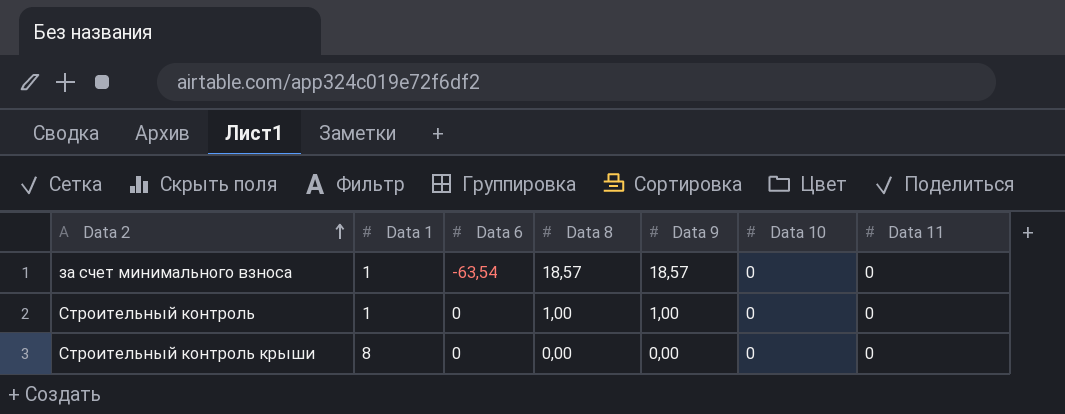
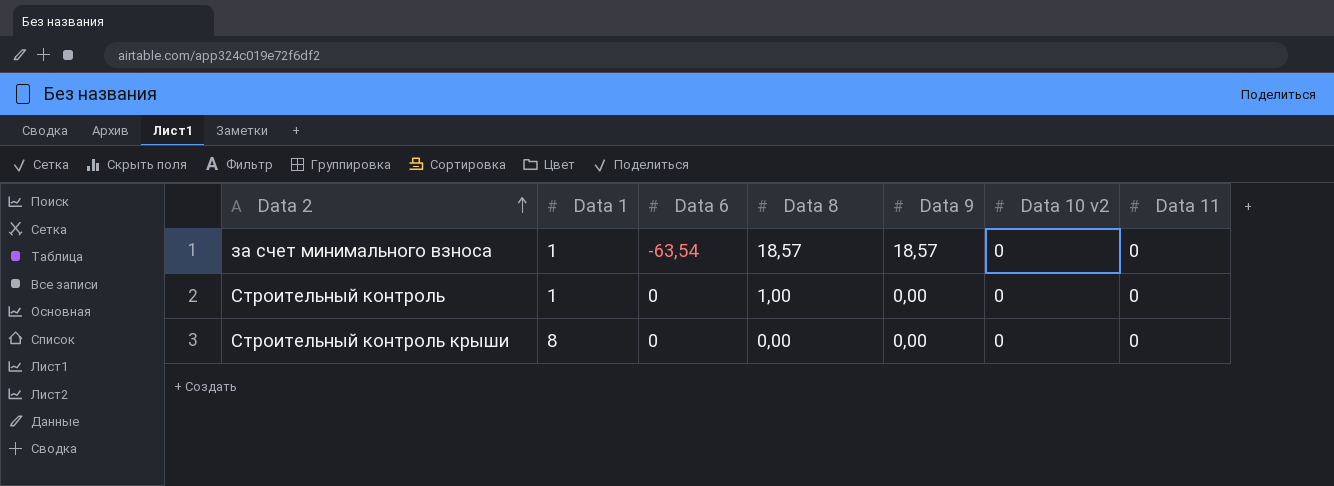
column name: Data 10 -> Data 10 v2
Строительный контроль | Data 9: 1,00 -> 0,00

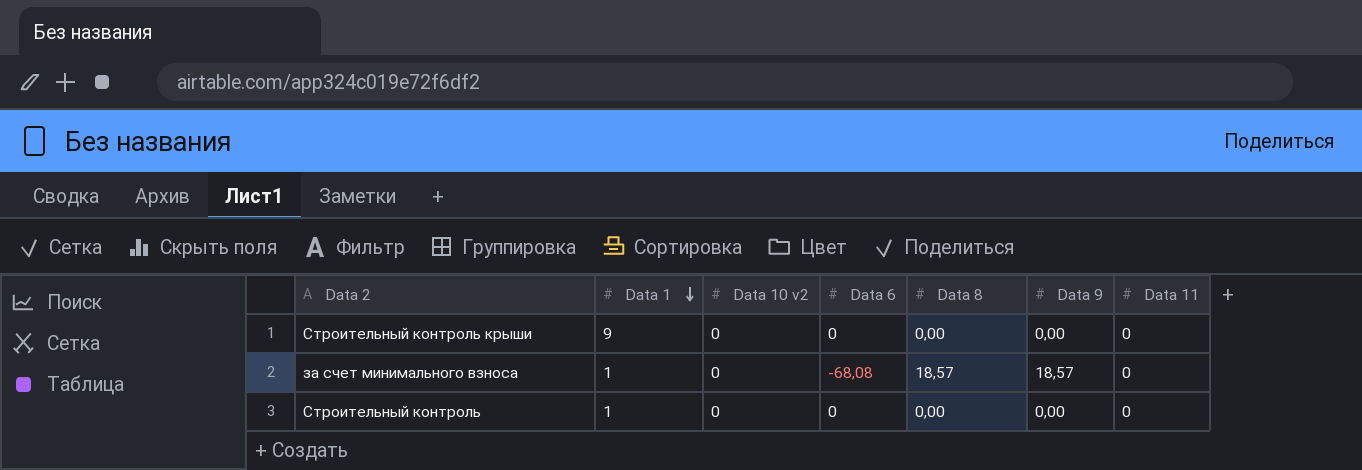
row order: Data 2 ascending -> Data 1 descending
column Data 10 v2 | position: 6 -> 3
Строительный контроль крыши | Data 1: 8 -> 9
за счет минимального взноса | Data 6: -63,54 -> -68,08
Строительный контроль | Data 8: 1,00 -> 0,00

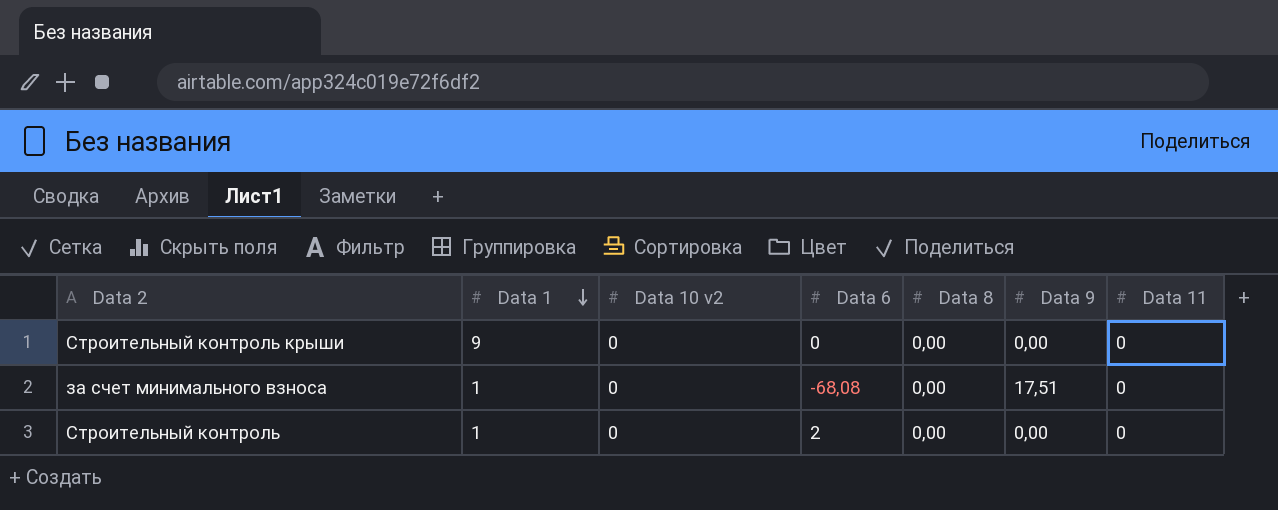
за счет минимального взноса | Data 8: 18,57 -> 0,00
за счет минимального взноса | Data 9: 18,57 -> 17,51
Строительный контроль | Data 6: 0 -> 2

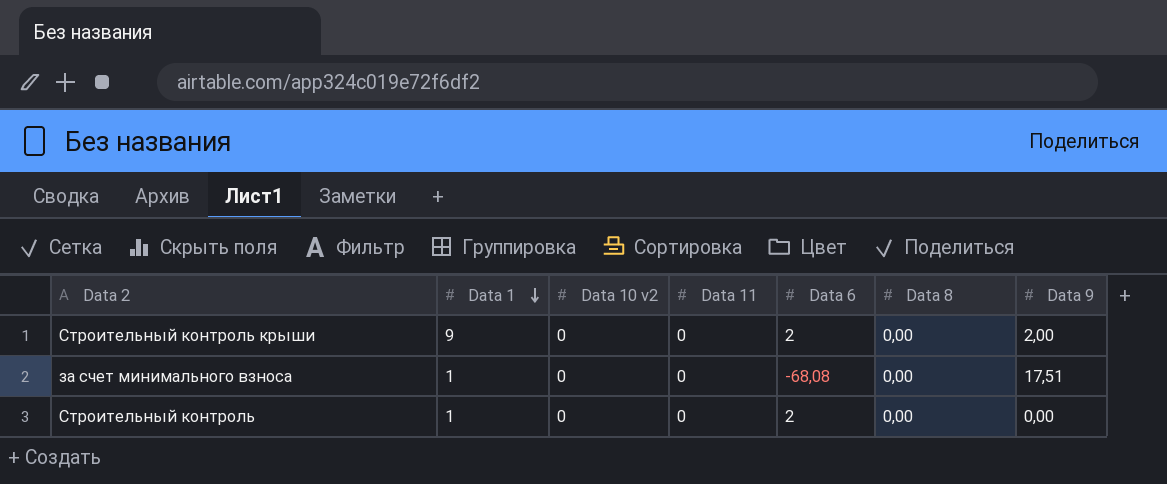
column Data 11 | position: 7 -> 4
Строительный контроль крыши | Data 6: 0 -> 2
Строительный контроль крыши | Data 9: 0,00 -> 2,00

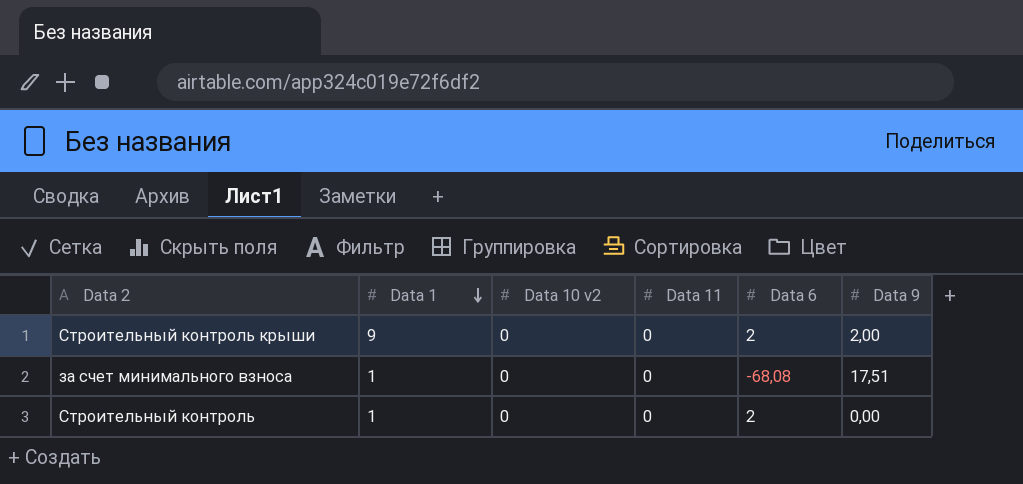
column Data 8 | position: 6 -> none

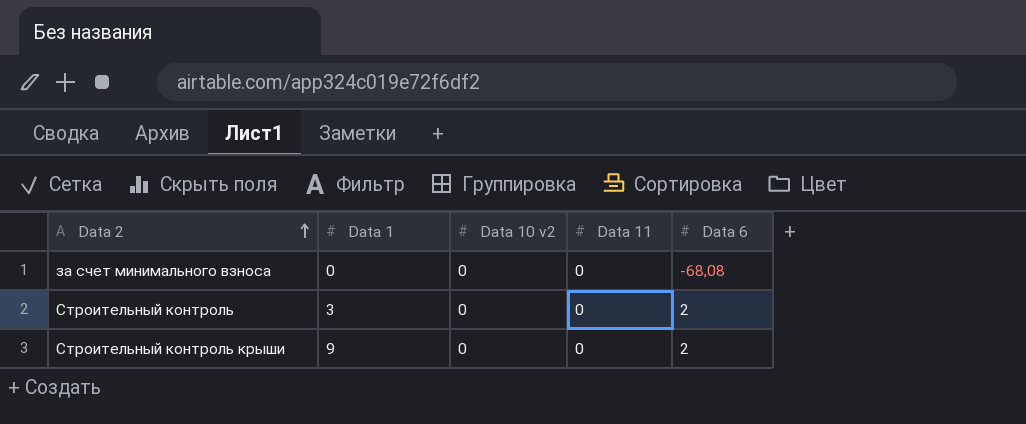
row order: Data 1 descending -> Data 2 ascending
column Data 9 | position: 6 -> none
за счет минимального взноса | Data 1: 1 -> 0
Строительный контроль | Data 1: 1 -> 3

